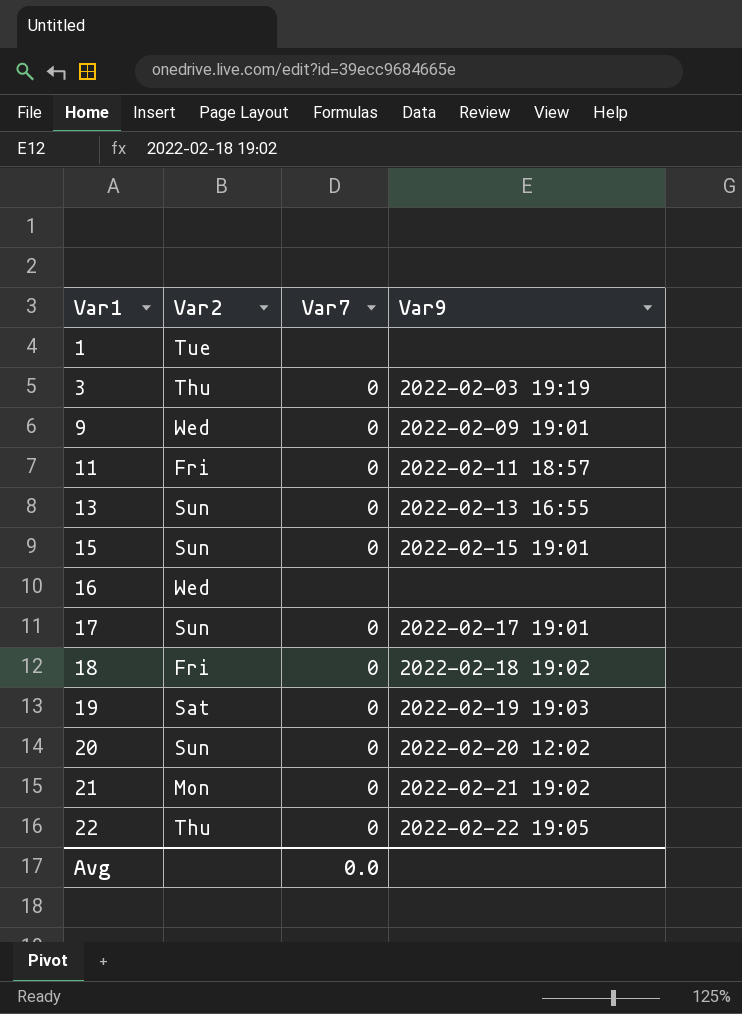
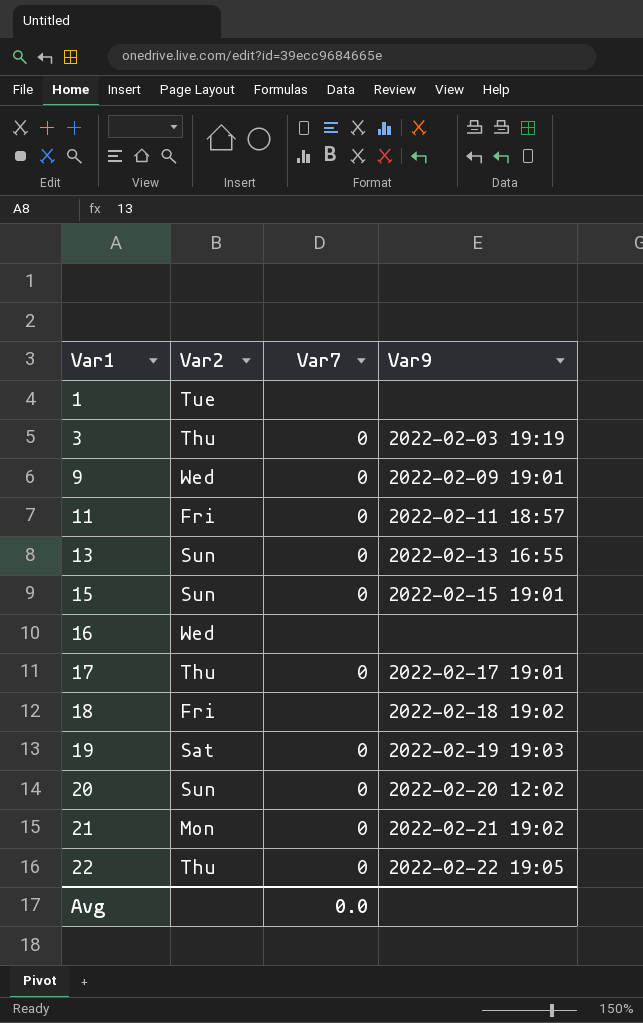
17 | Var2: Sun -> Thu
18 | Var7: 0 -> none

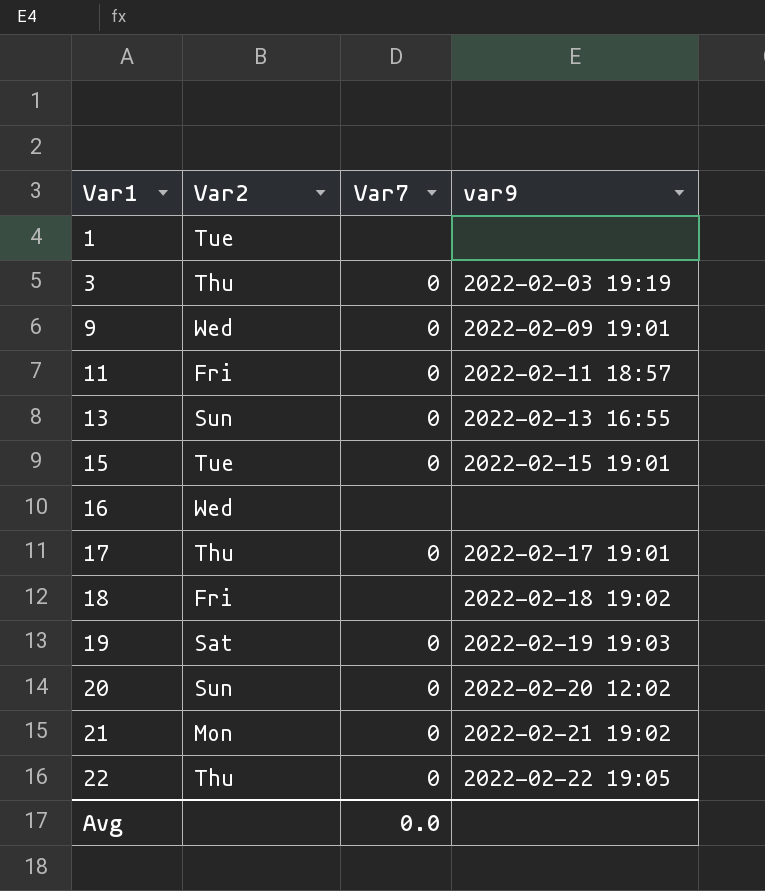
column name: Var9 -> var9
15 | Var2: Sun -> Tue

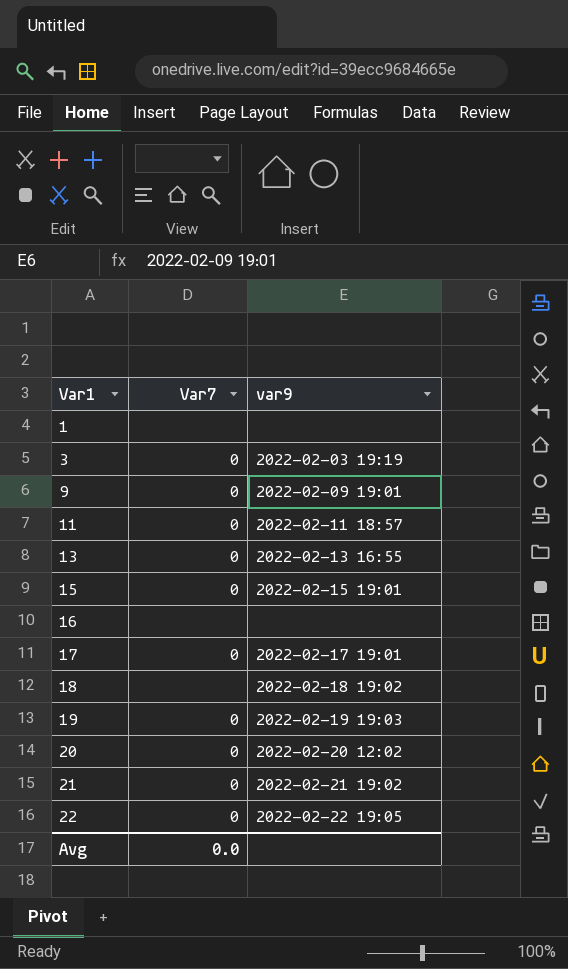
column Var2 | position: 2 -> none

